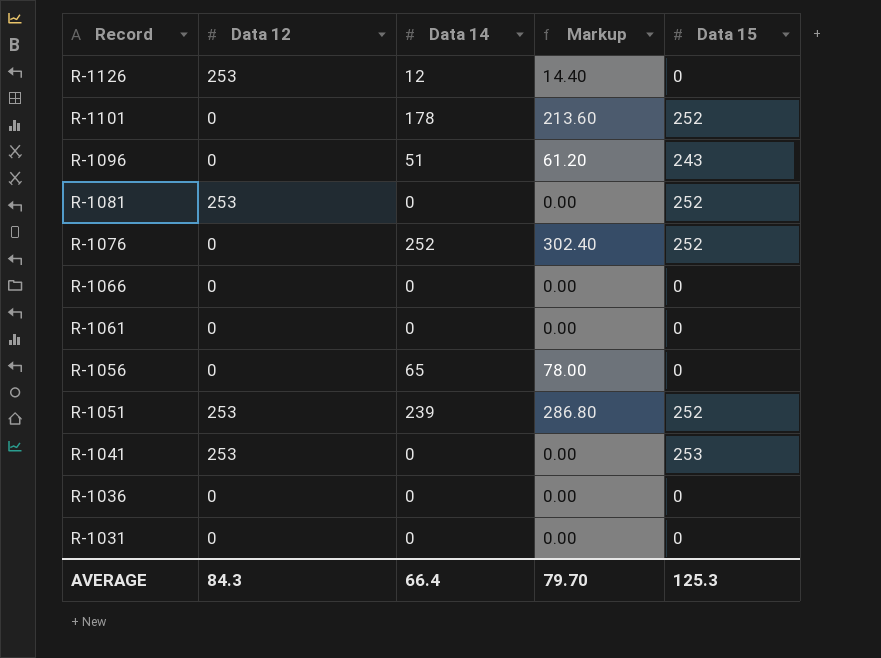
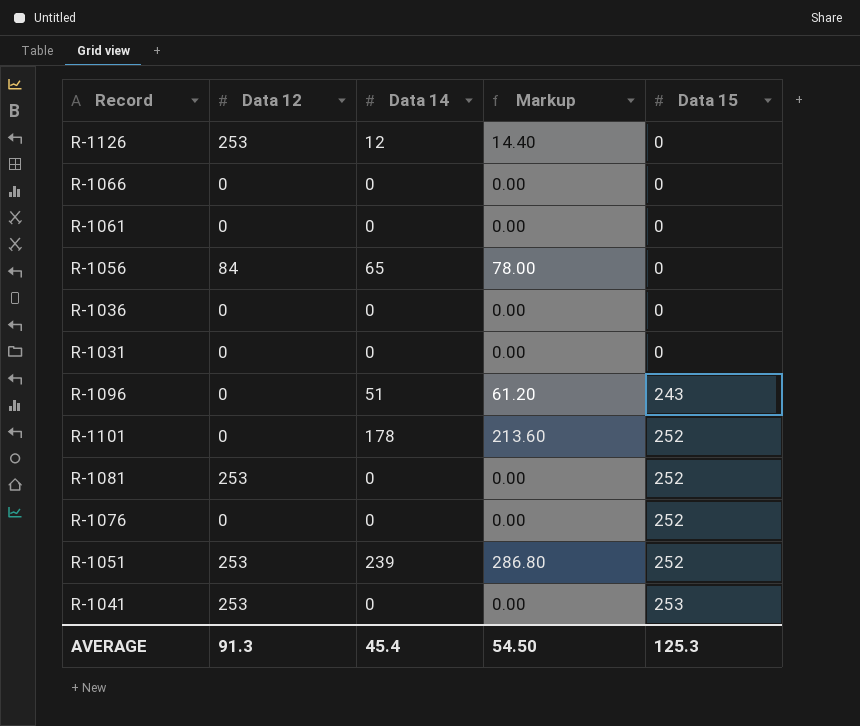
row order: Record descending -> Data 15 ascending
R-1056 | Data 12: 0 -> 84
R-1076 | Data 14: 252 -> 0
R-1076 | Markup: 302.40 -> 0.00
AVERAGE | Data 12: 84.3 -> 91.3
AVERAGE | Data 14: 66.4 -> 45.4
AVERAGE | Markup: 79.70 -> 54.50

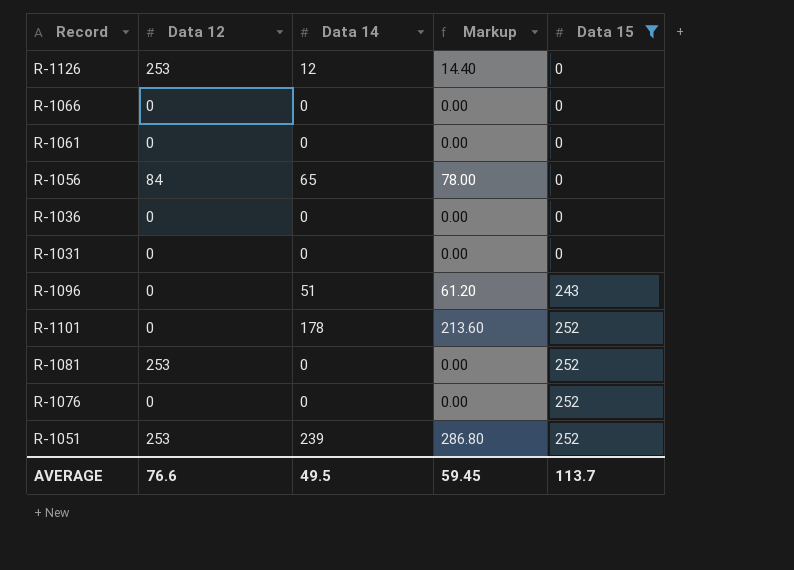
filter: none -> Data 15 != 253
AVERAGE | Data 12: 91.3 -> 76.6
AVERAGE | Data 14: 45.4 -> 49.5
AVERAGE | Markup: 54.50 -> 59.45
AVERAGE | Data 15: 125.3 -> 113.7

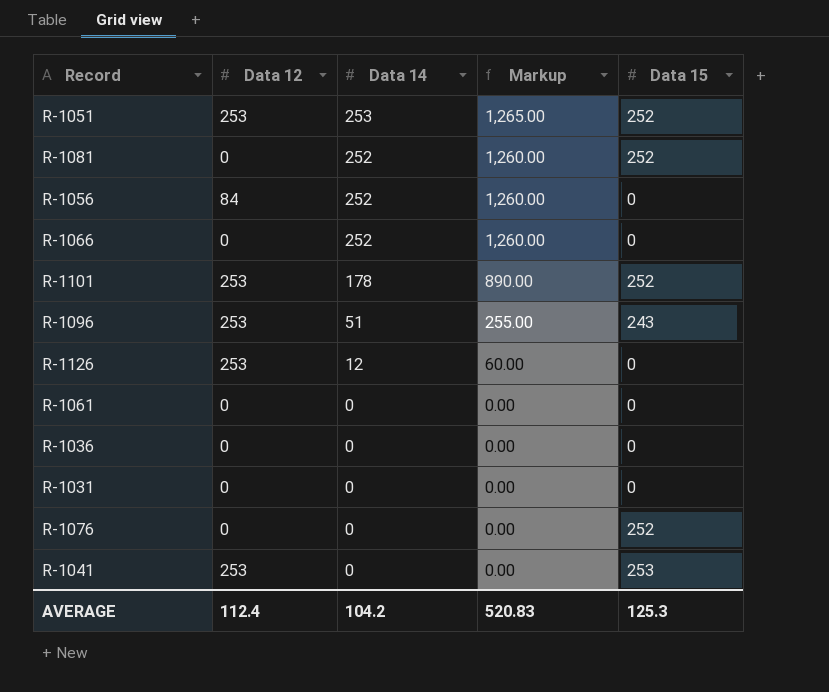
filter: Data 15 != 253 -> none
row order: Data 15 ascending -> Data 14 descending
column Markup | formula: [Data 14] * 1.2 -> [Data 14] * 5
R-1051 | Data 14: 239 -> 253
R-1081 | Data 12: 253 -> 0
R-1081 | Data 14: 0 -> 252
R-1056 | Data 14: 65 -> 252
R-1066 | Data 14: 0 -> 252
R-1101 | Data 12: 0 -> 253
R-1096 | Data 12: 0 -> 253
AVERAGE | Data 12: 76.6 -> 112.4
AVERAGE | Data 14: 49.5 -> 104.2
AVERAGE | Markup: 59.45 -> 520.83
AVERAGE | Data 15: 113.7 -> 125.3

